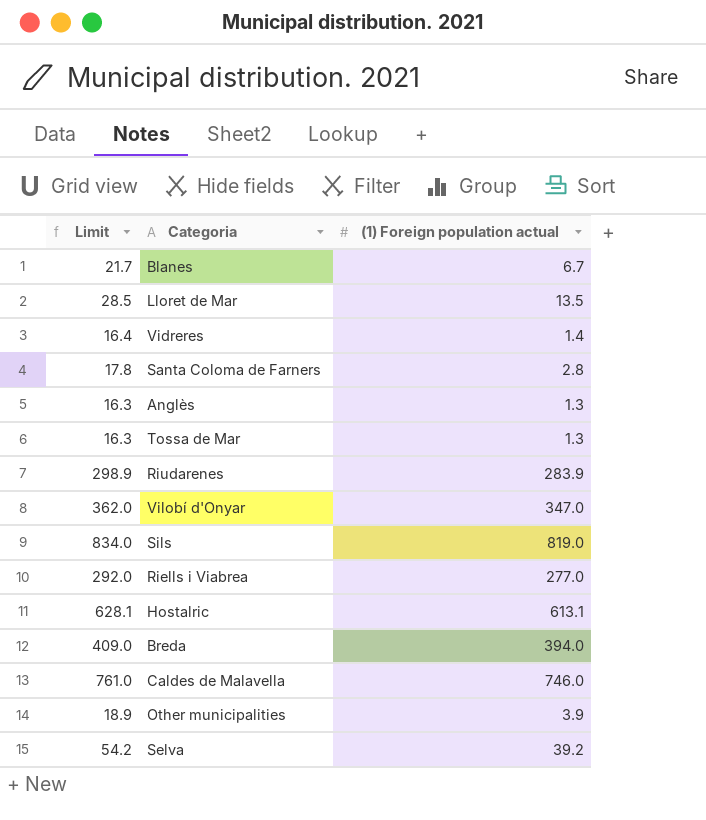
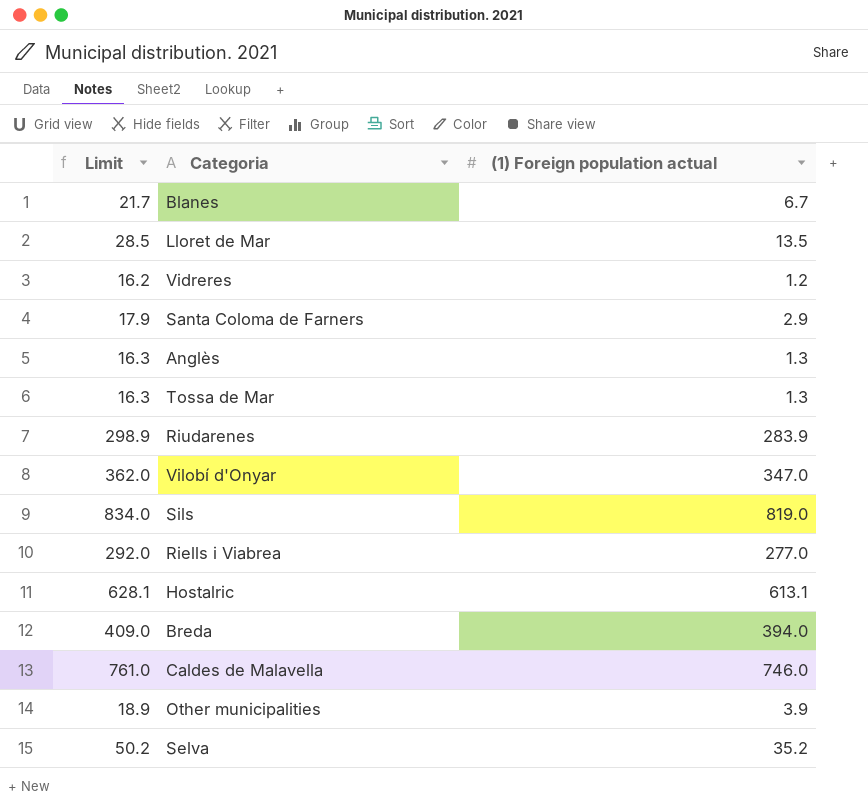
Vidreres | Limit: 16.4 -> 16.2
Vidreres | (1) Foreign population actual: 1.4 -> 1.2
Santa Coloma de Farners | Limit: 17.8 -> 17.9
Santa Coloma de Farners | (1) Foreign population actual: 2.8 -> 2.9
Selva | Limit: 54.2 -> 50.2
Selva | (1) Foreign population actual: 39.2 -> 35.2

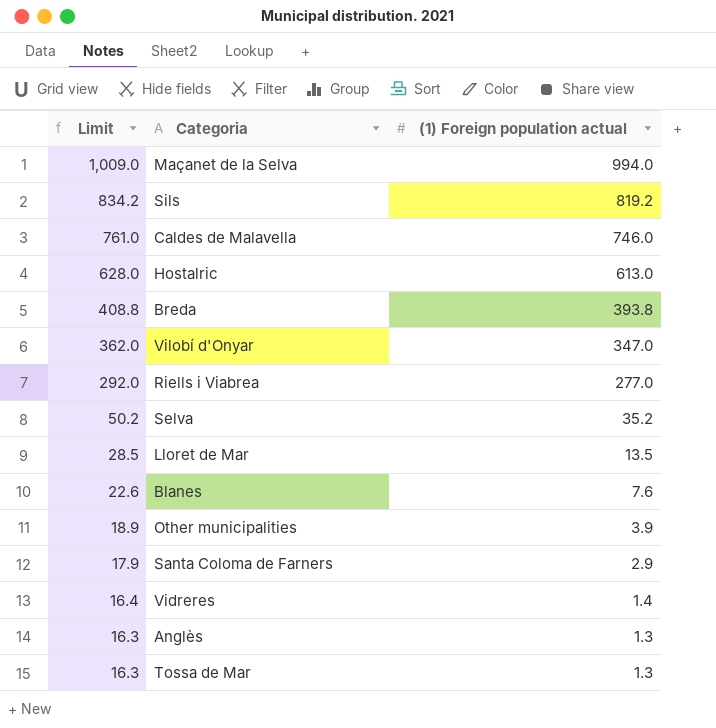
row order: none -> Limit descending
row Riudarenes: 298.9 | 283.9 -> none
row Maçanet de la Selva: none -> 1,009.0 | 994.0
Sils | Limit: 834.0 -> 834.2
Sils | (1) Foreign population actual: 819.0 -> 819.2
Hostalric | Limit: 628.1 -> 628.0
Hostalric | (1) Foreign population actual: 613.1 -> 613.0
Breda | Limit: 409.0 -> 408.8
Breda | (1) Foreign population actual: 394.0 -> 393.8
Blanes | Limit: 21.7 -> 22.6
Blanes | (1) Foreign population actual: 6.7 -> 7.6
Vidreres | Limit: 16.2 -> 16.4
Vidreres | (1) Foreign population actual: 1.2 -> 1.4

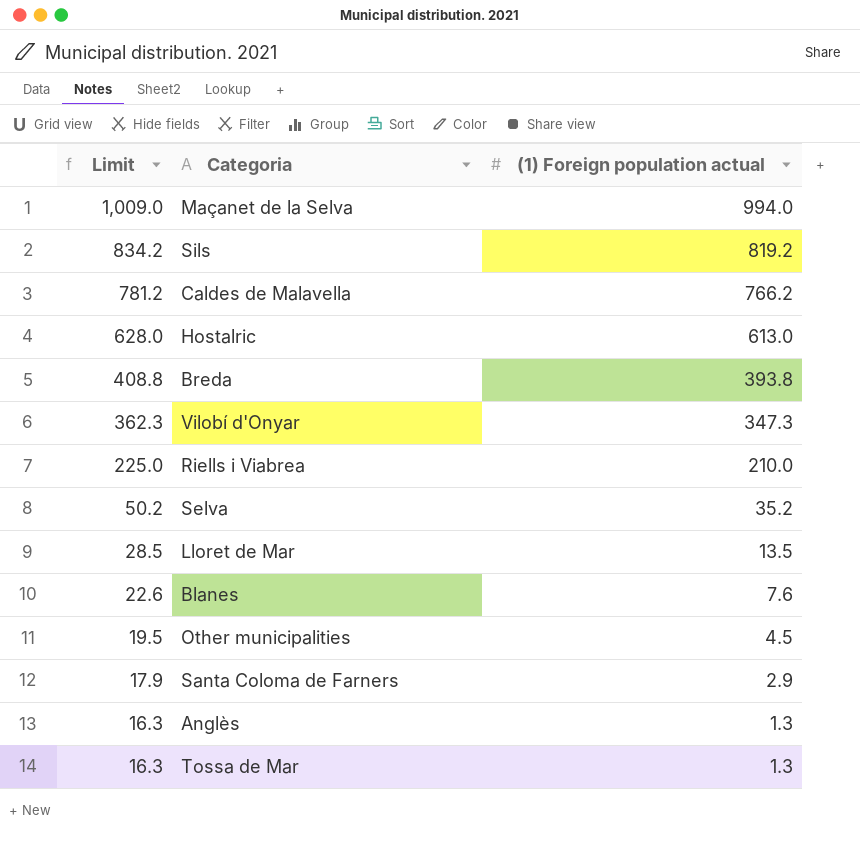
row Vidreres: 16.4 | 1.4 -> none
Caldes de Malavella | Limit: 761.0 -> 781.2
Caldes de Malavella | (1) Foreign population actual: 746.0 -> 766.2
Vilobí d'Onyar | Limit: 362.0 -> 362.3
Vilobí d'Onyar | (1) Foreign population actual: 347.0 -> 347.3
Riells i Viabrea | Limit: 292.0 -> 225.0
Riells i Viabrea | (1) Foreign population actual: 277.0 -> 210.0
Other municipalities | Limit: 18.9 -> 19.5
Other municipalities | (1) Foreign population actual: 3.9 -> 4.5

